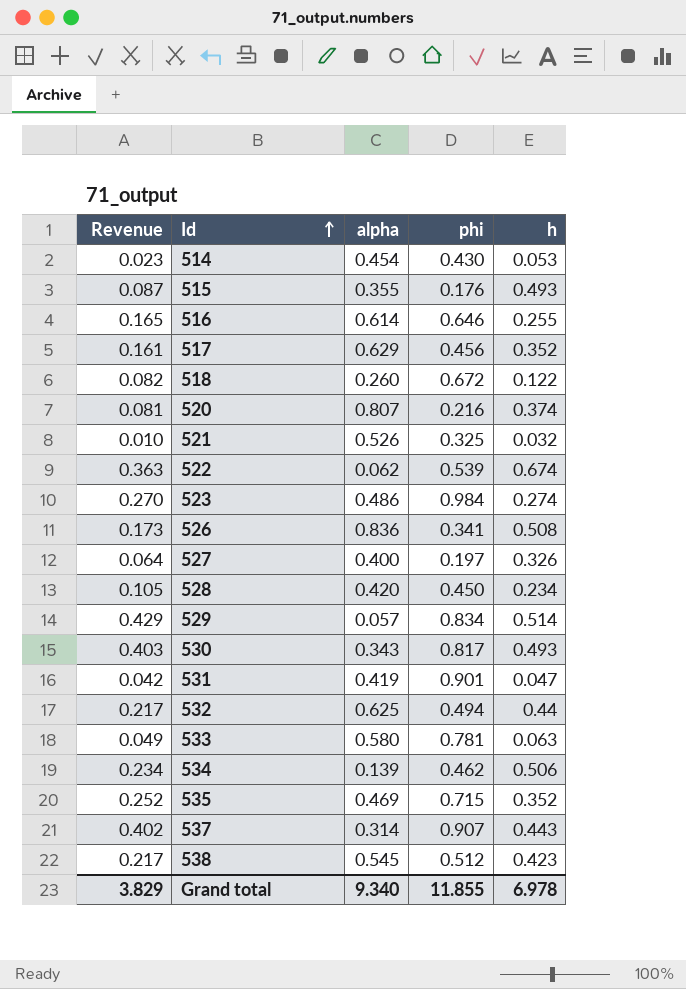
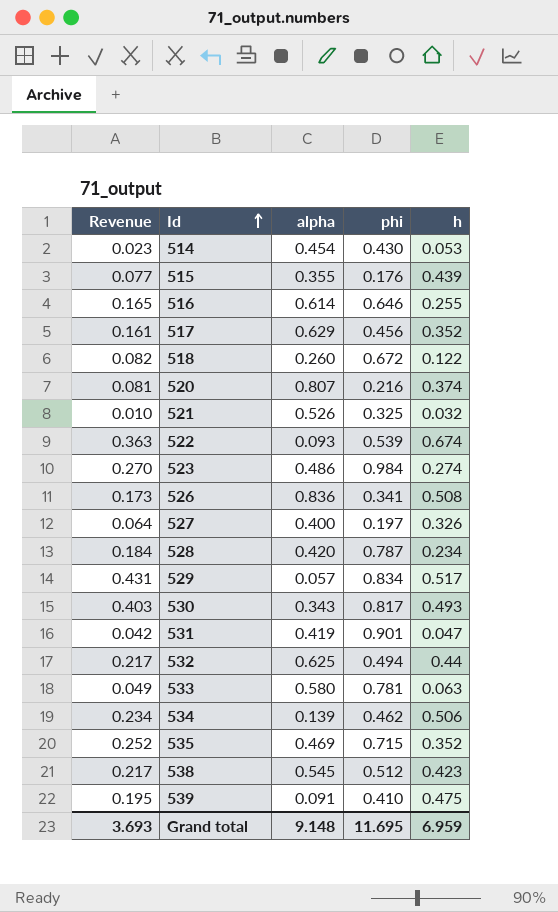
row 537: 0.402 | 0.314 | 0.907 | 0.443 -> none
515 | Revenue: 0.087 -> 0.077
515 | h: 0.493 -> 0.439
522 | alpha: 0.062 -> 0.093
528 | Revenue: 0.105 -> 0.184
528 | phi: 0.450 -> 0.787
529 | Revenue: 0.429 -> 0.431
529 | h: 0.514 -> 0.517
row 539: none -> 0.195 | 0.091 | 0.410 | 0.475
Grand total | Revenue: 3.829 -> 3.693
Grand total | alpha: 9.340 -> 9.148
Grand total | phi: 11.855 -> 11.695
Grand total | h: 6.978 -> 6.959

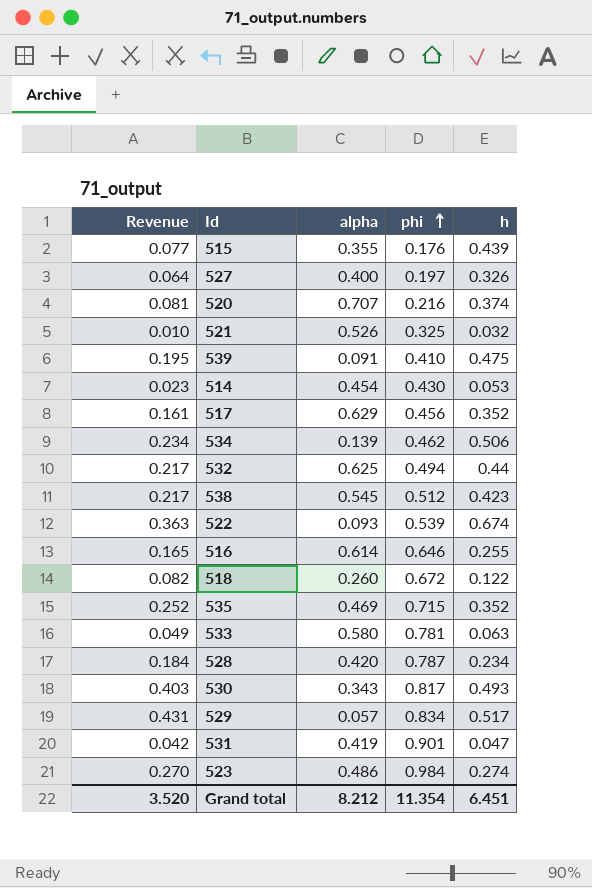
row order: Id ascending -> phi ascending
row 526: 0.173 | 0.836 | 0.341 | 0.508 -> none
520 | alpha: 0.807 -> 0.707
Grand total | Revenue: 3.693 -> 3.520
Grand total | alpha: 9.148 -> 8.212
Grand total | phi: 11.695 -> 11.354
Grand total | h: 6.959 -> 6.451

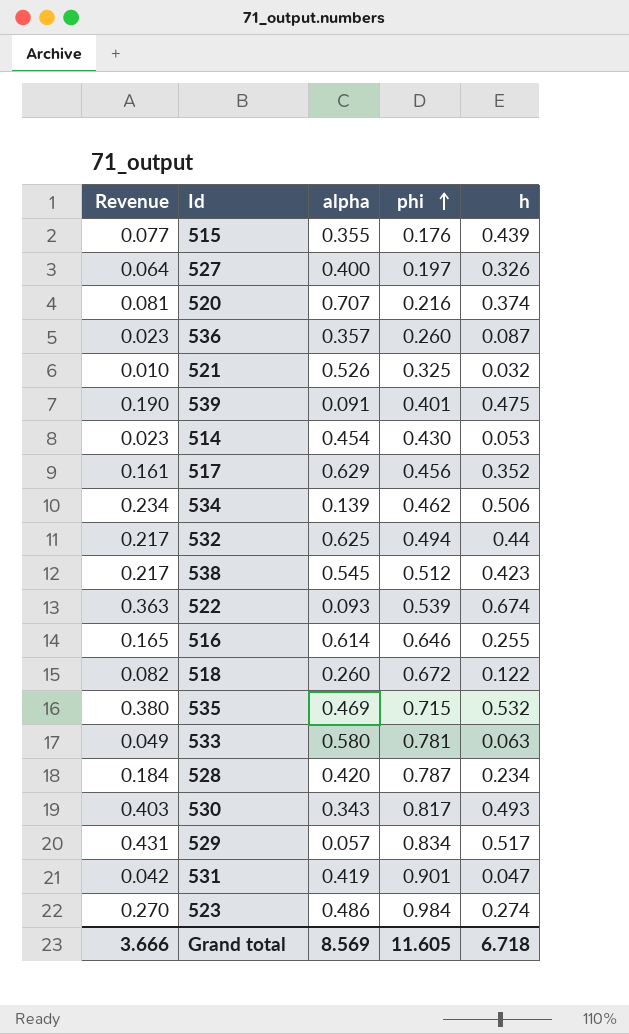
row 536: none -> 0.023 | 0.357 | 0.260 | 0.087
539 | Revenue: 0.195 -> 0.190
539 | phi: 0.410 -> 0.401
535 | Revenue: 0.252 -> 0.380
535 | h: 0.352 -> 0.532
Grand total | Revenue: 3.520 -> 3.666
Grand total | alpha: 8.212 -> 8.569
Grand total | phi: 11.354 -> 11.605
Grand total | h: 6.451 -> 6.718

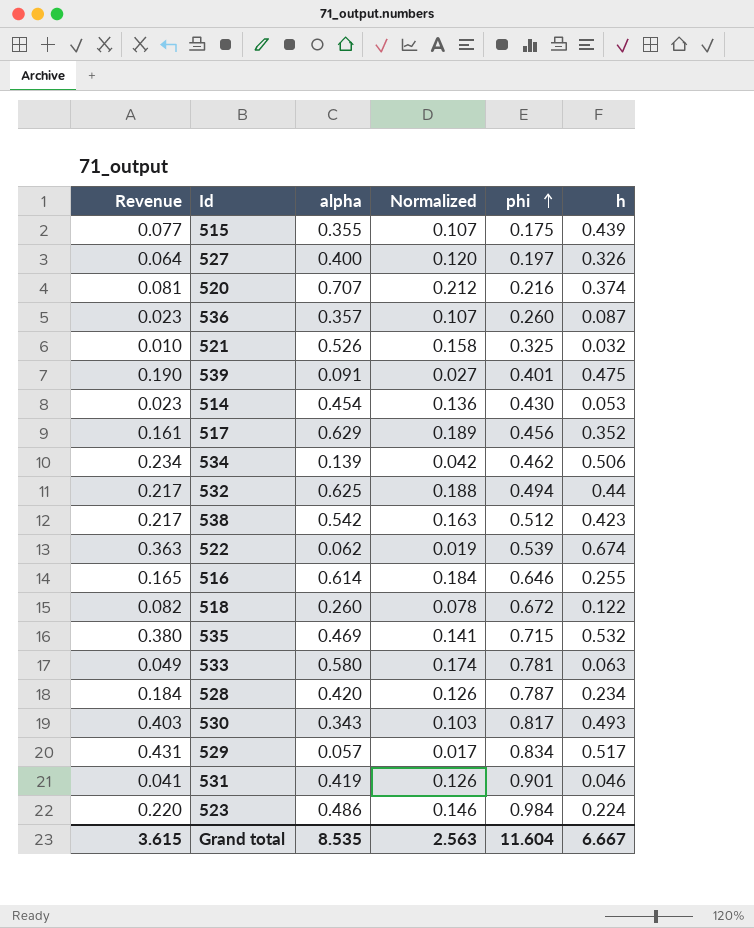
column Normalized | formula: none -> [alpha] * 0.3
515 | phi: 0.176 -> 0.175
538 | alpha: 0.545 -> 0.542
522 | alpha: 0.093 -> 0.062
531 | Revenue: 0.042 -> 0.041
531 | h: 0.047 -> 0.046
523 | Revenue: 0.270 -> 0.220
523 | h: 0.274 -> 0.224
Grand total | Revenue: 3.666 -> 3.615
Grand total | alpha: 8.569 -> 8.535
Grand total | phi: 11.605 -> 11.604
Grand total | h: 6.718 -> 6.667

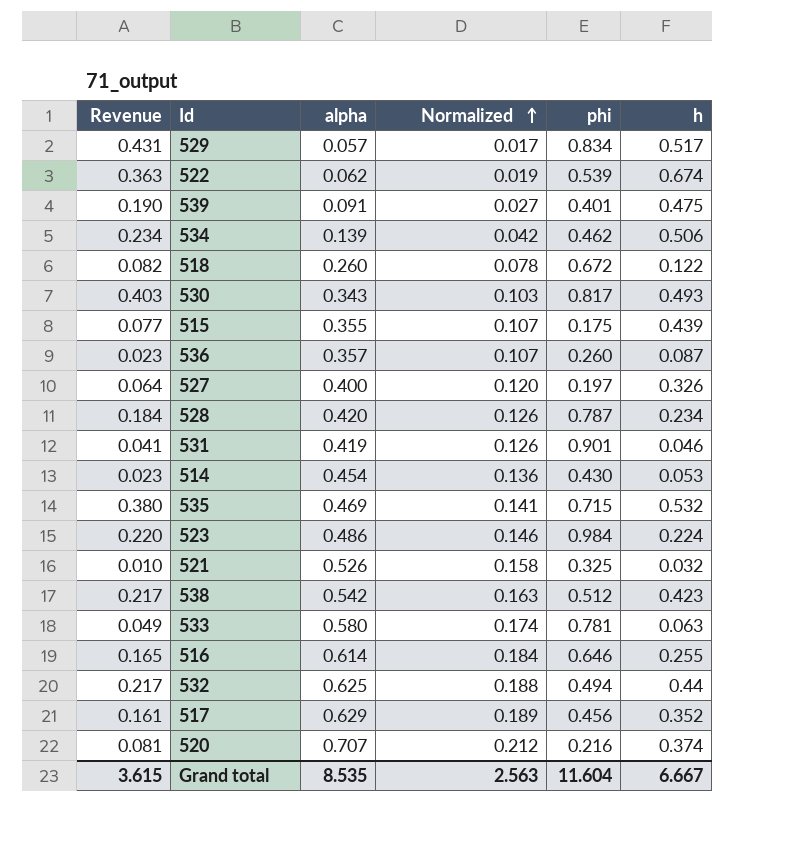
row order: phi ascending -> Normalized ascending

